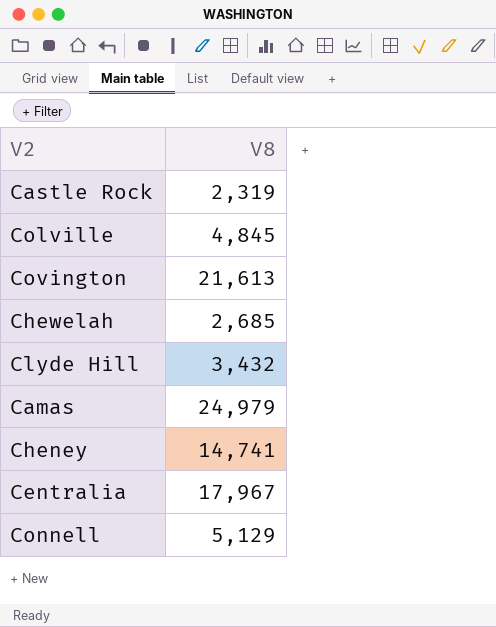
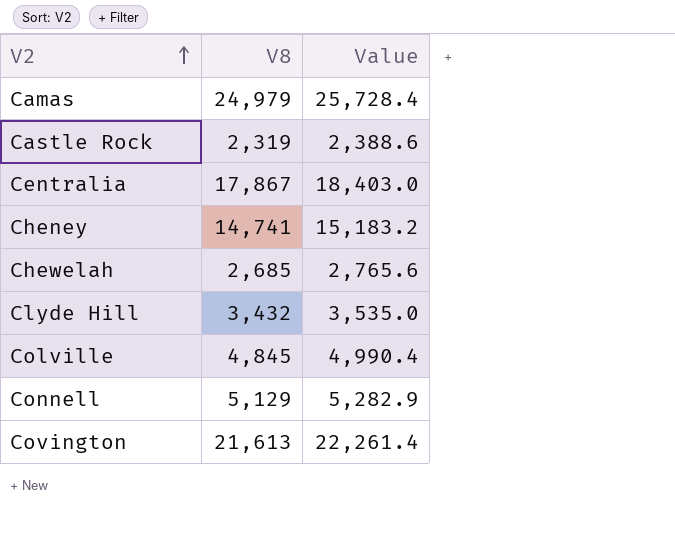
row order: none -> V2 ascending
column Value | formula: none -> [V8] * 1.03
Centralia | V8: 17,967 -> 17,867

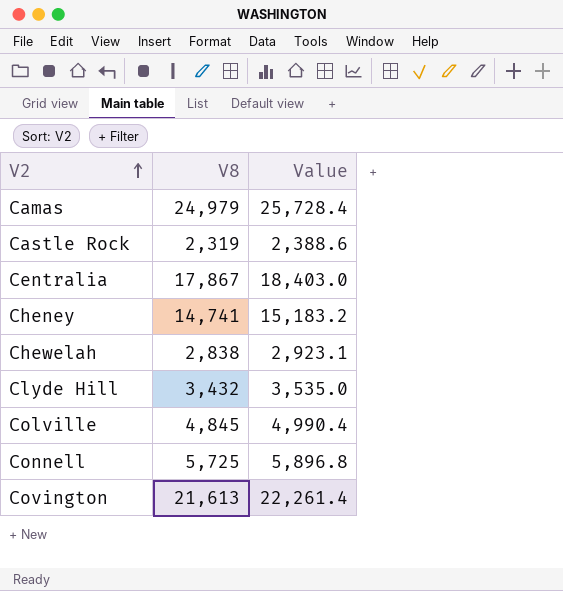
Chewelah | V8: 2,685 -> 2,838
Chewelah | Value: 2,765.6 -> 2,923.1
Connell | V8: 5,129 -> 5,725
Connell | Value: 5,282.9 -> 5,896.8

